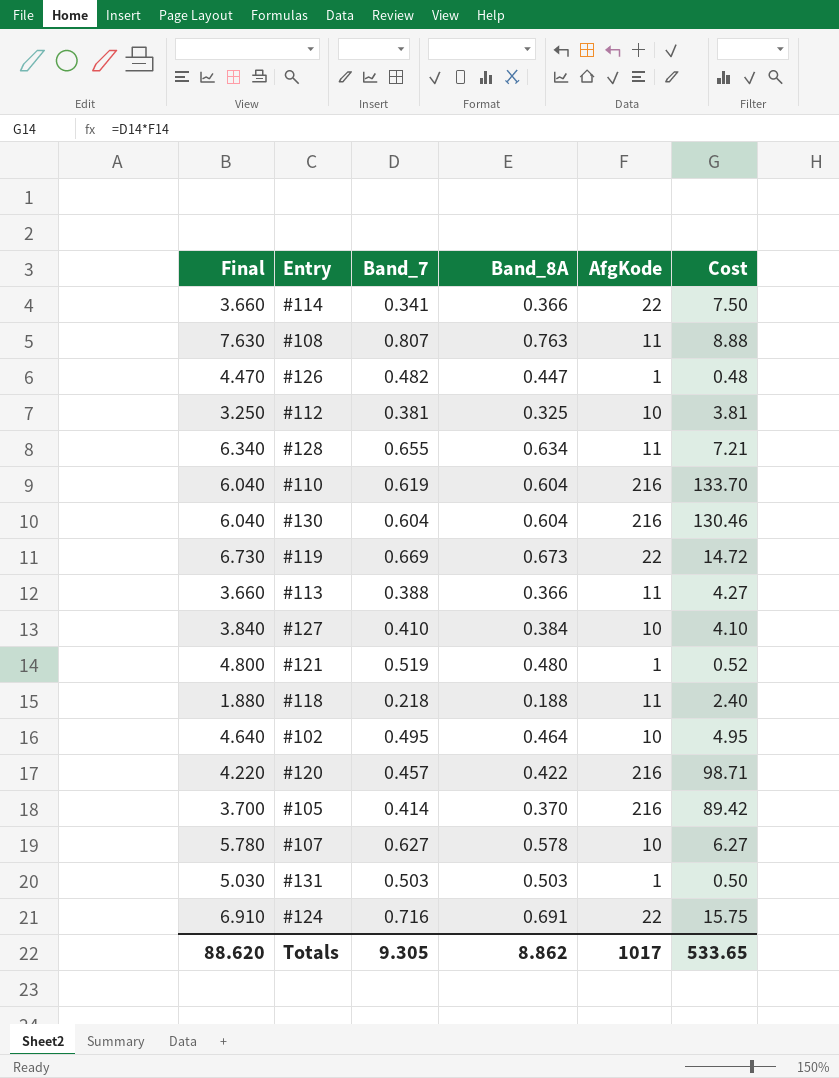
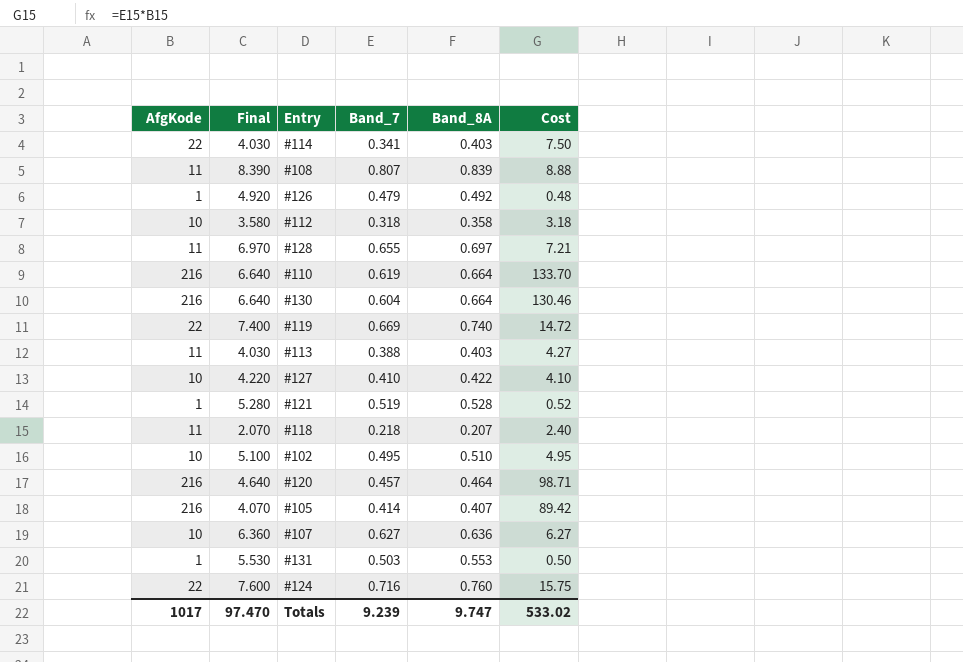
column AfgKode | position: 5 -> 1
#114 | Final: 3.660 -> 4.030
#114 | Band_8A: 0.366 -> 0.403
#108 | Final: 7.630 -> 8.390
#108 | Band_8A: 0.763 -> 0.839
#126 | Final: 4.470 -> 4.920
#126 | Band_7: 0.482 -> 0.479
#126 | Band_8A: 0.447 -> 0.492
#112 | Final: 3.250 -> 3.580
#112 | Band_7: 0.381 -> 0.318
#112 | Band_8A: 0.325 -> 0.358
#112 | Cost: 3.81 -> 3.18
#128 | Final: 6.340 -> 6.970
#128 | Band_8A: 0.634 -> 0.697
#110 | Final: 6.040 -> 6.640
#110 | Band_8A: 0.604 -> 0.664
#130 | Final: 6.040 -> 6.640
#130 | Band_8A: 0.604 -> 0.664
#119 | Final: 6.730 -> 7.400
#119 | Band_8A: 0.673 -> 0.740
#113 | Final: 3.660 -> 4.030
#113 | Band_8A: 0.366 -> 0.403
#127 | Final: 3.840 -> 4.220
#127 | Band_8A: 0.384 -> 0.422
#121 | Final: 4.800 -> 5.280
#121 | Band_8A: 0.480 -> 0.528
#118 | Final: 1.880 -> 2.070
#118 | Band_8A: 0.188 -> 0.207
#102 | Final: 4.640 -> 5.100
#102 | Band_8A: 0.464 -> 0.510
#120 | Final: 4.220 -> 4.640
#120 | Band_8A: 0.422 -> 0.464
#105 | Final: 3.700 -> 4.070
#105 | Band_8A: 0.370 -> 0.407
#107 | Final: 5.780 -> 6.360
#107 | Band_8A: 0.578 -> 0.636
#131 | Final: 5.030 -> 5.530
#131 | Band_8A: 0.503 -> 0.553
#124 | Final: 6.910 -> 7.600
#124 | Band_8A: 0.691 -> 0.760
Totals | Final: 88.620 -> 97.470
Totals | Band_7: 9.305 -> 9.239
Totals | Band_8A: 8.862 -> 9.747
Totals | Cost: 533.65 -> 533.02

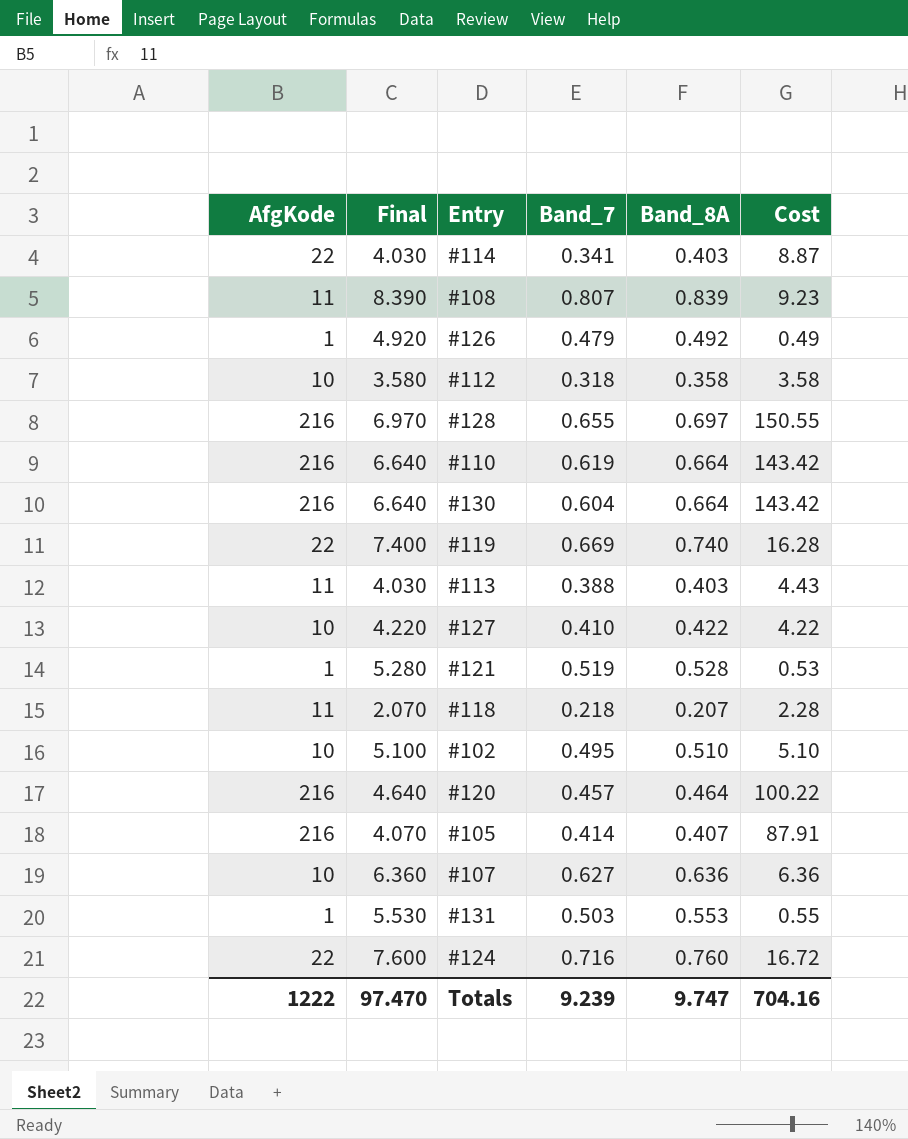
column Cost | formula: [AfgKode] * [Band_7] -> [AfgKode] * [Band_8A]
#128 | AfgKode: 11 -> 216
Totals | AfgKode: 1017 -> 1222
Totals | Cost: 533.02 -> 704.16

